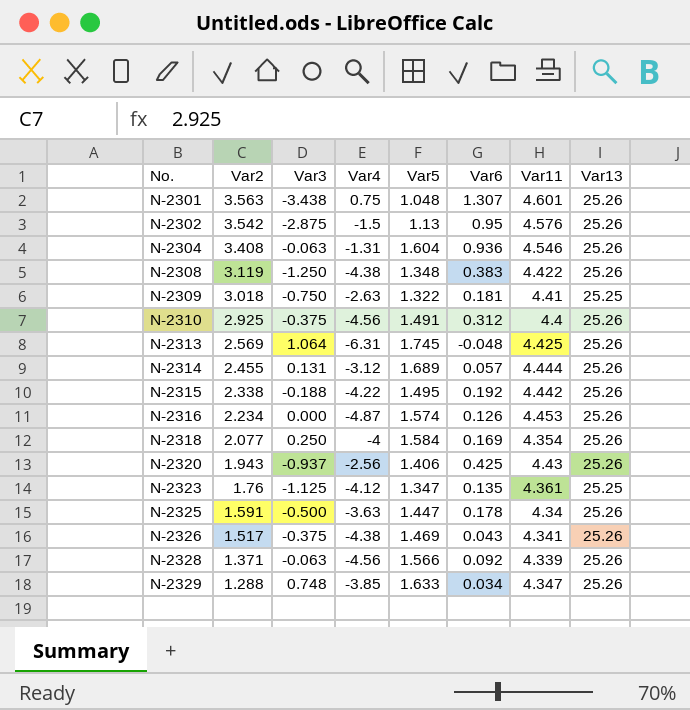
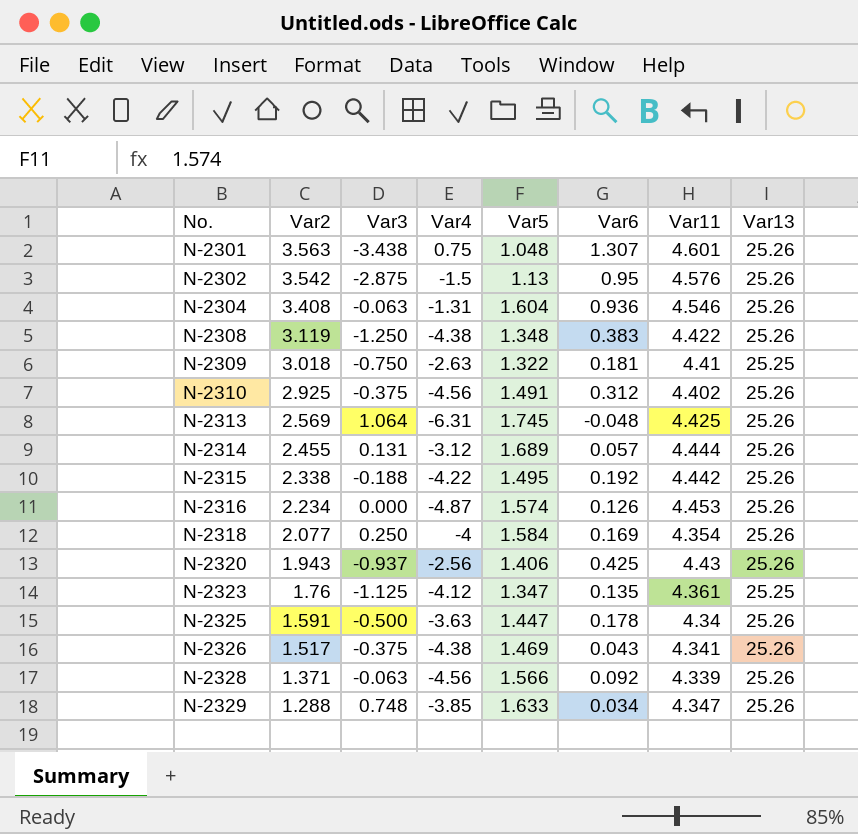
N-2310 | Var11: 4.4 -> 4.402

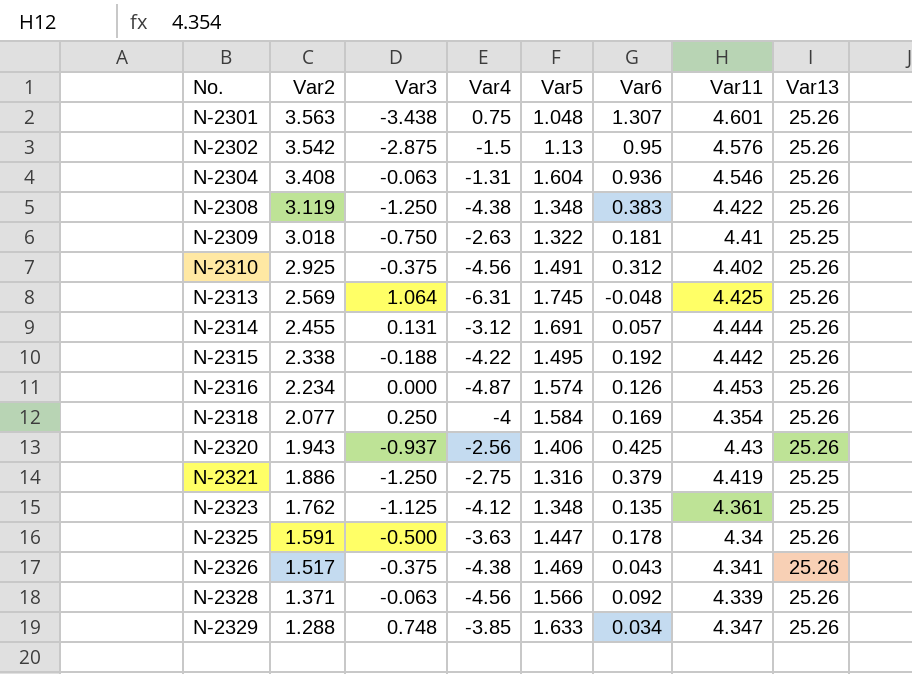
N-2314 | Var5: 1.689 -> 1.691
row N-2321: none -> 1.886 | -1.250 | -2.75 | 1.316 | 0.379 | 4.419 | 25.25
N-2323 | Var2: 1.76 -> 1.762
N-2323 | Var5: 1.347 -> 1.348

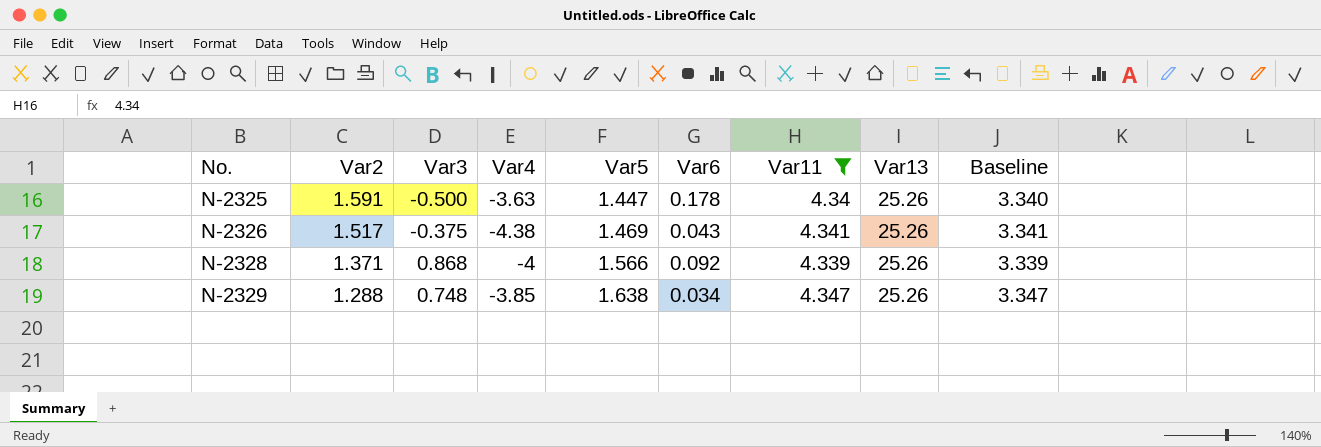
filter: none -> Var11 <= 4.347
column Baseline | formula: none -> [Var11] - 1
N-2328 | Var3: -0.063 -> 0.868
N-2328 | Var4: -4.56 -> -4
N-2329 | Var5: 1.633 -> 1.638

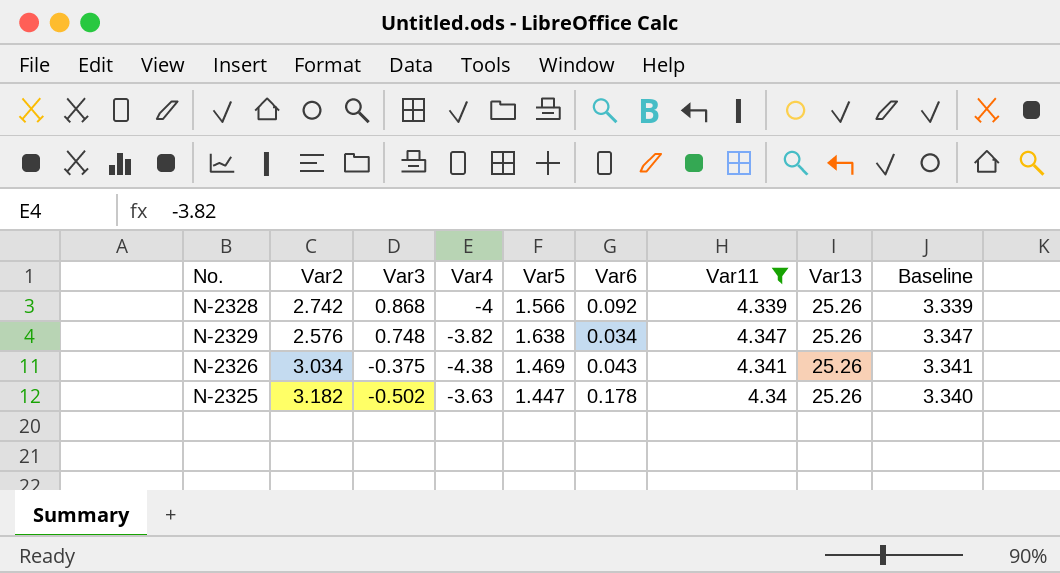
row order: No. ascending -> Var3 descending
N-2328 | Var2: 1.371 -> 2.742
N-2329 | Var2: 1.288 -> 2.576
N-2329 | Var4: -3.85 -> -3.82
N-2326 | Var2: 1.517 -> 3.034
N-2325 | Var2: 1.591 -> 3.182
N-2325 | Var3: -0.500 -> -0.502

